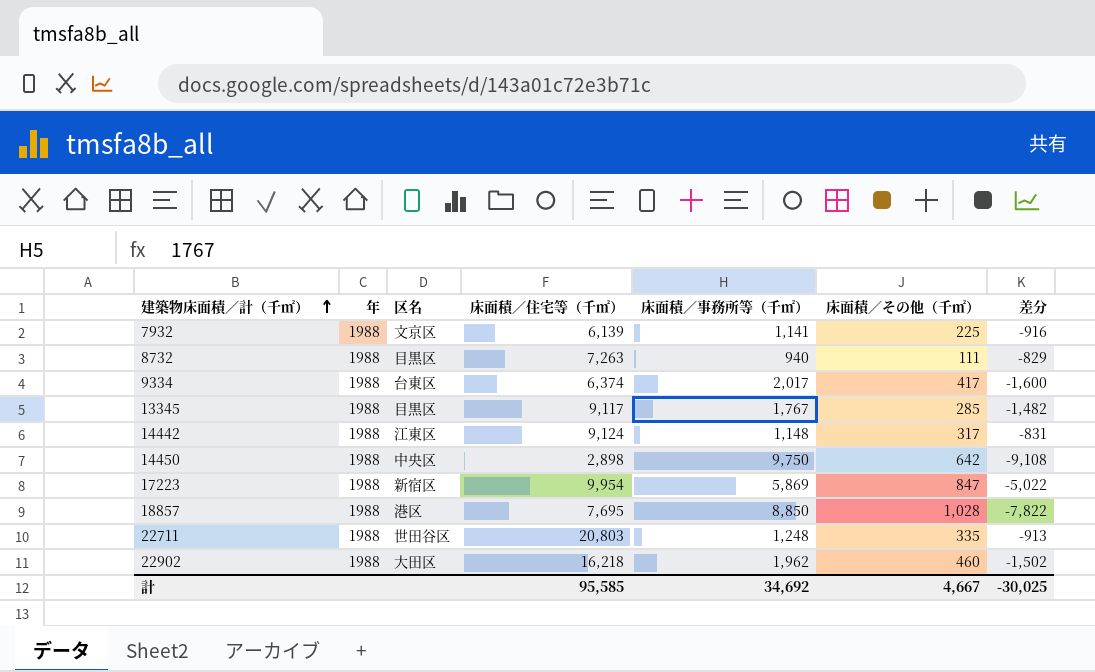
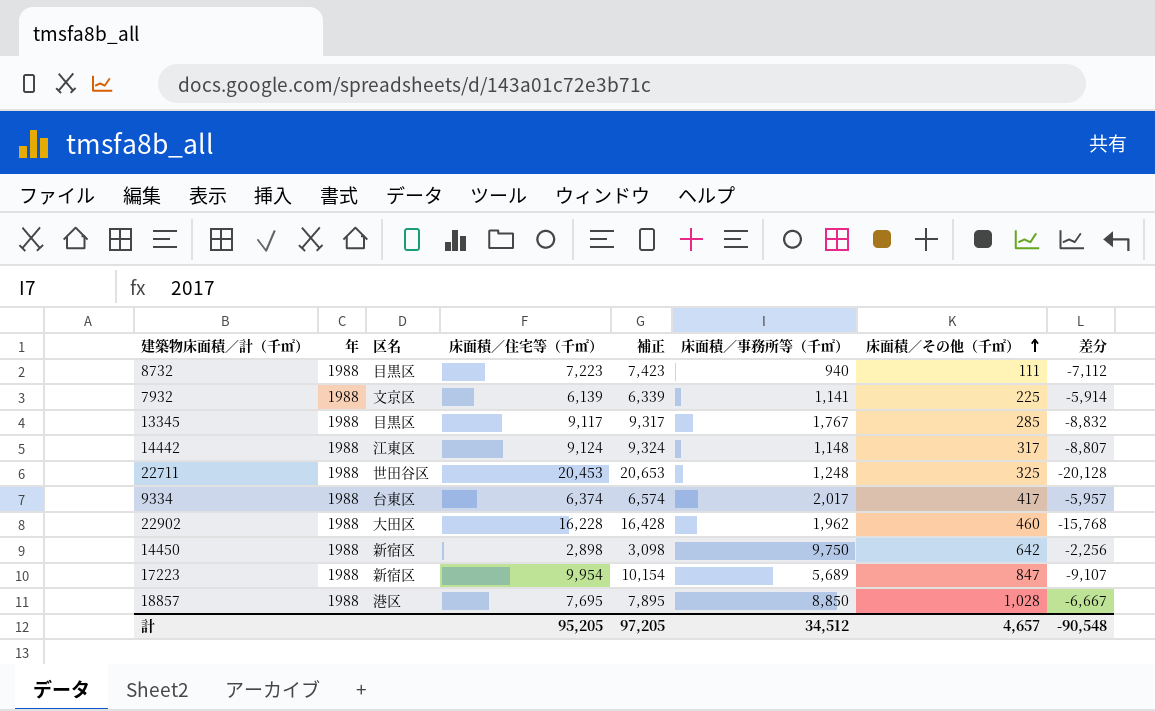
row order: 建築物床面積／計（千㎡） ascending -> 床面積／その他（千㎡） ascending
column 補正 | formula: none -> [床面積／住宅等（千㎡）] + 200
column 差分 | formula: [床面積／その他（千㎡）] - [床面積／事務所等（千㎡）] -> [床面積／その他（千㎡）] - [床面積／住宅等（千㎡）]
8732 | 床面積／住宅等（千㎡）: 7,263 -> 7,223
22711 | 床面積／住宅等（千㎡）: 20,803 -> 20,453
22711 | 床面積／その他（千㎡）: 335 -> 325
22902 | 床面積／住宅等（千㎡）: 16,218 -> 16,228
14450 | 区名: 中央区 -> 新宿区
17223 | 床面積／事務所等（千㎡）: 5,869 -> 5,689
計 | 床面積／住宅等（千㎡）: 95,585 -> 95,205
計 | 床面積／事務所等（千㎡）: 34,692 -> 34,512
計 | 床面積／その他（千㎡）: 4,667 -> 4,657
計 | 差分: -30,025 -> -90,548

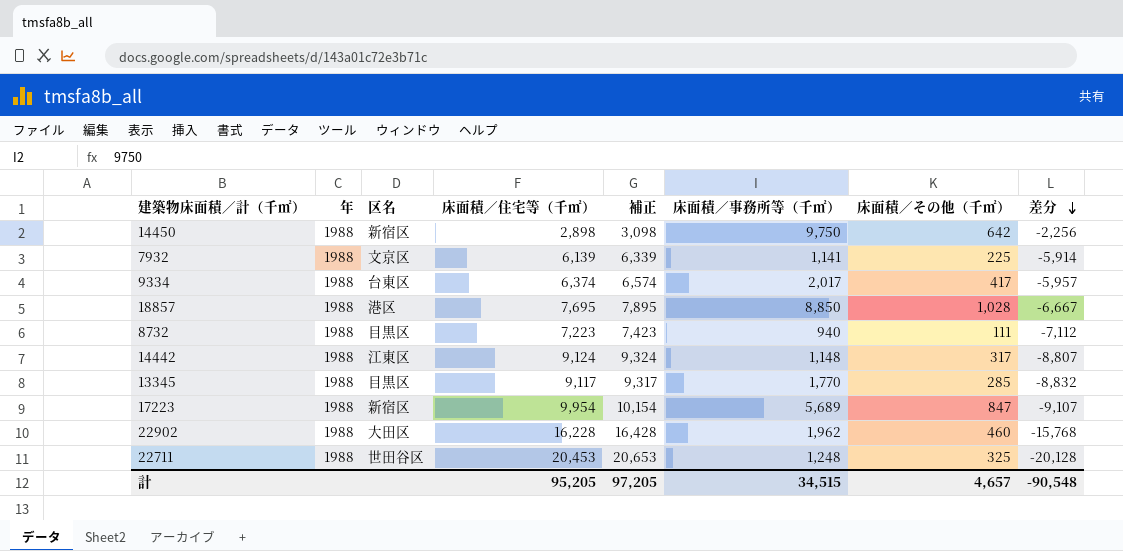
row order: 床面積／その他（千㎡） ascending -> 差分 descending
13345 | 床面積／事務所等（千㎡）: 1,767 -> 1,770
計 | 床面積／事務所等（千㎡）: 34,512 -> 34,515

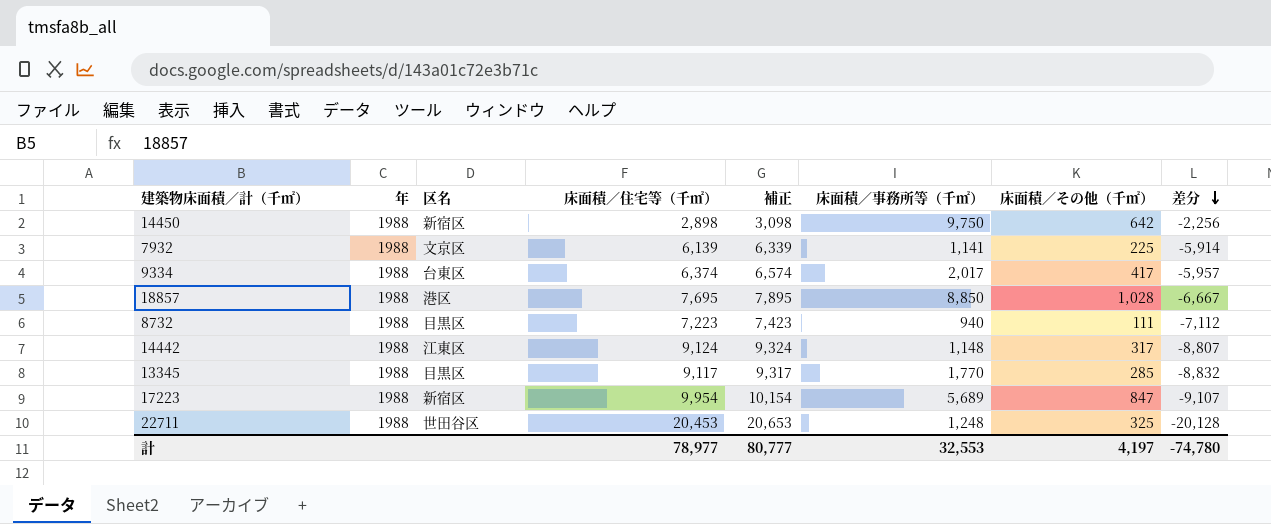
row 22902: 1988 | 大田区 | 16,228 | 16,428 | 1,962 | 460 | -15,768 -> none
計 | 床面積／住宅等（千㎡）: 95,205 -> 78,977
計 | 補正: 97,205 -> 80,777
計 | 床面積／事務所等（千㎡）: 34,515 -> 32,553
計 | 床面積／その他（千㎡）: 4,657 -> 4,197
計 | 差分: -90,548 -> -74,780

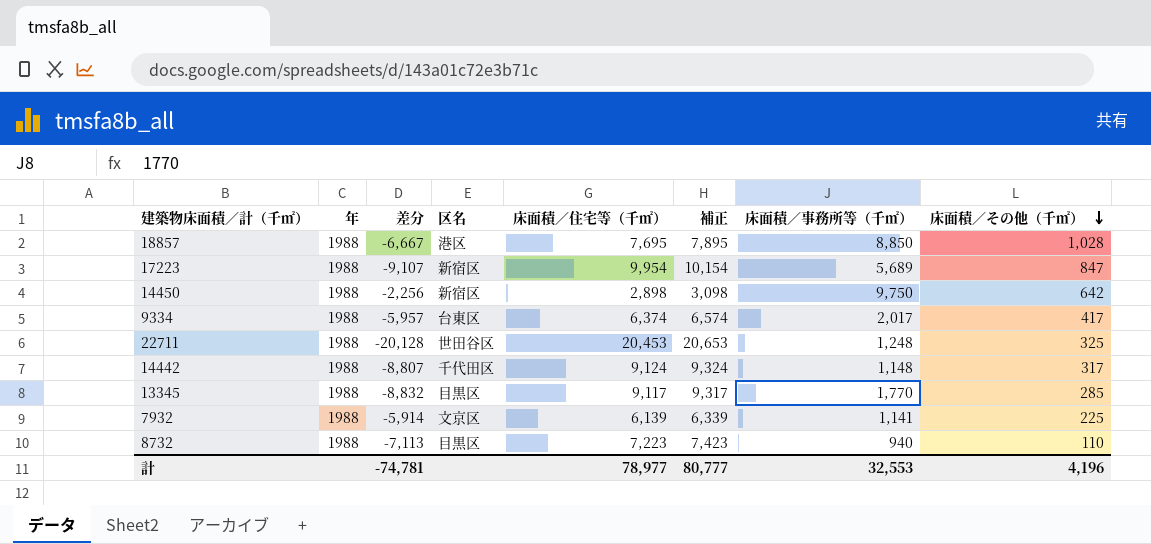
row order: 差分 descending -> 床面積／その他（千㎡） descending
column 差分 | position: 8 -> 3
14442 | 区名: 江東区 -> 千代田区
8732 | 差分: -7,112 -> -7,113
8732 | 床面積／その他（千㎡）: 111 -> 110
計 | 差分: -74,780 -> -74,781
計 | 床面積／その他（千㎡）: 4,197 -> 4,196

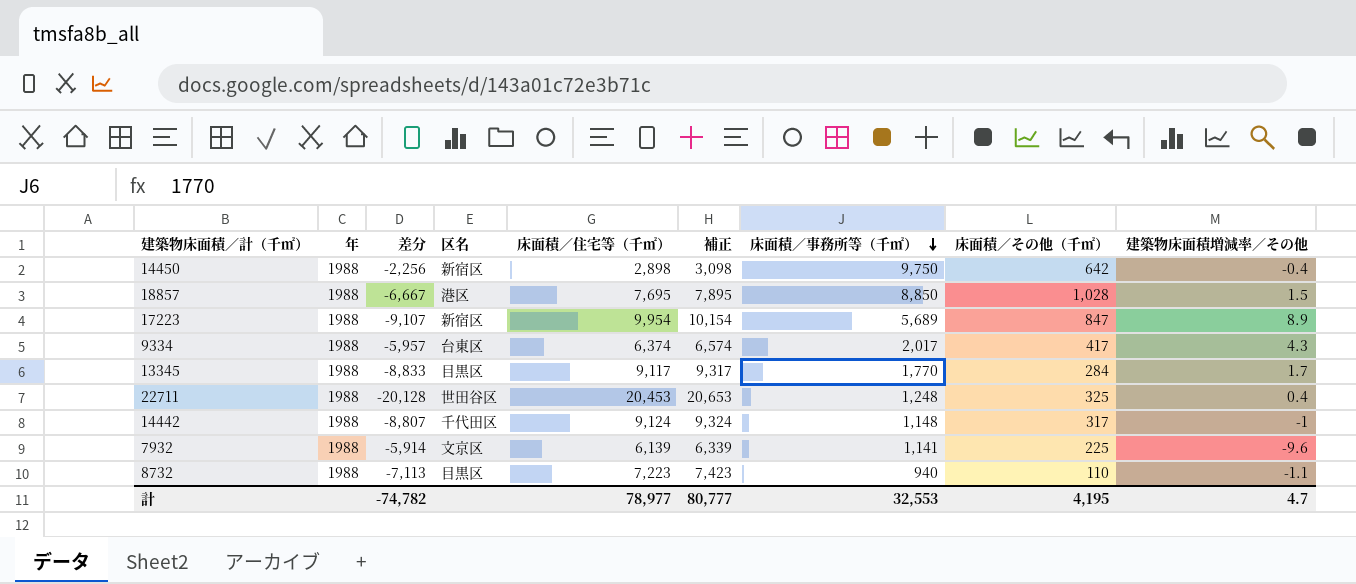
row order: 床面積／その他（千㎡） descending -> 床面積／事務所等（千㎡） descending
column 建築物床面積増減率／その他 | position: none -> 9
13345 | 差分: -8,832 -> -8,833
13345 | 床面積／その他（千㎡）: 285 -> 284
計 | 差分: -74,781 -> -74,782
計 | 床面積／その他（千㎡）: 4,196 -> 4,195

